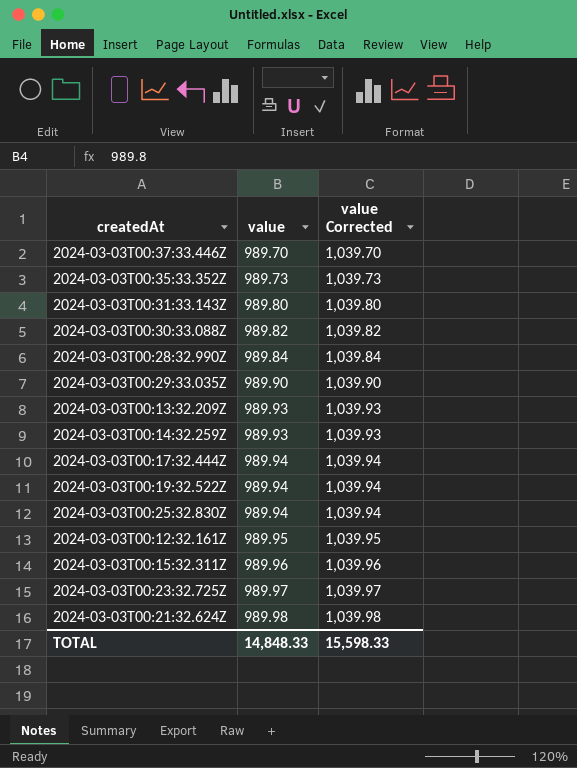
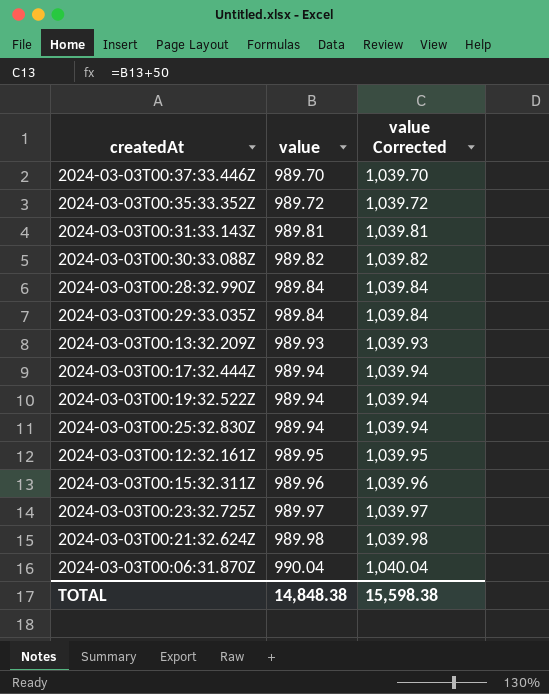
row 2024-03-03T00:14:32.259Z: 989.93 | 1,039.93 -> none
2024-03-03T00:35:33.352Z | value: 989.73 -> 989.72
2024-03-03T00:35:33.352Z | value Corrected: 1,039.73 -> 1,039.72
2024-03-03T00:31:33.143Z | value: 989.80 -> 989.81
2024-03-03T00:31:33.143Z | value Corrected: 1,039.80 -> 1,039.81
2024-03-03T00:29:33.035Z | value: 989.90 -> 989.84
2024-03-03T00:29:33.035Z | value Corrected: 1,039.90 -> 1,039.84
row 2024-03-03T00:06:31.870Z: none -> 990.04 | 1,040.04
TOTAL | value: 14,848.33 -> 14,848.38
TOTAL | value Corrected: 15,598.33 -> 15,598.38

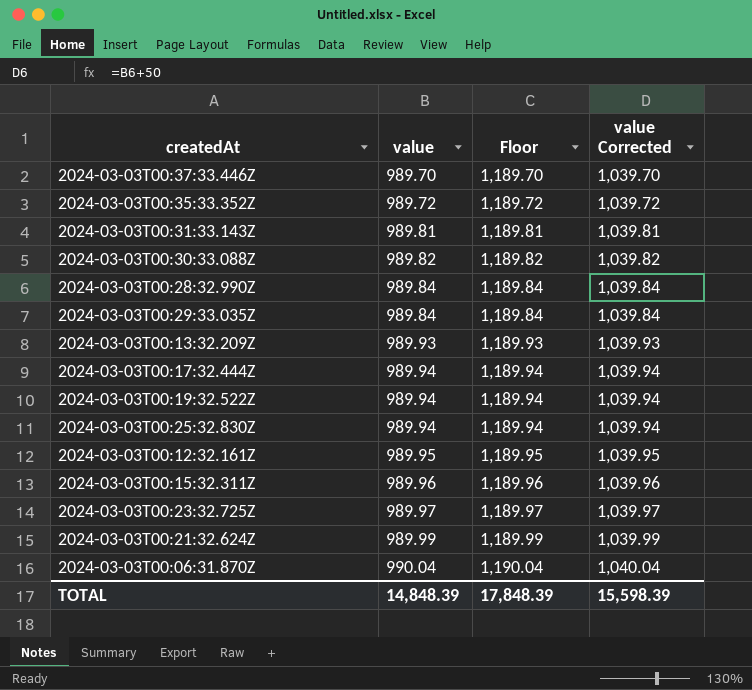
column Floor | formula: none -> [value] + 200
2024-03-03T00:21:32.624Z | value: 989.98 -> 989.99
2024-03-03T00:21:32.624Z | value Corrected: 1,039.98 -> 1,039.99
TOTAL | value: 14,848.38 -> 14,848.39
TOTAL | value Corrected: 15,598.38 -> 15,598.39

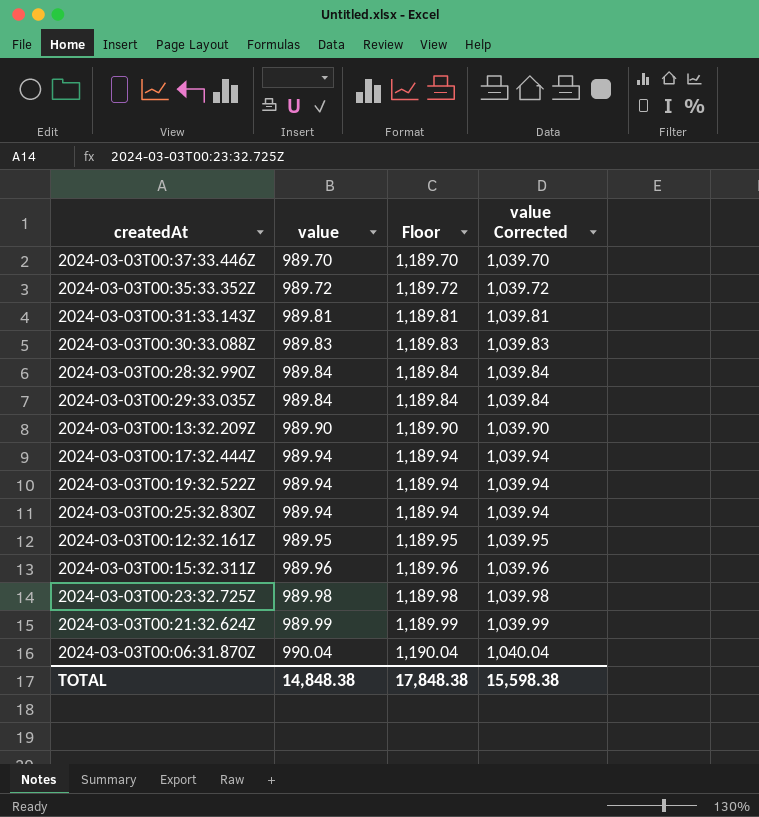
2024-03-03T00:30:33.088Z | value: 989.82 -> 989.83
2024-03-03T00:30:33.088Z | Floor: 1,189.82 -> 1,189.83
2024-03-03T00:30:33.088Z | value Corrected: 1,039.82 -> 1,039.83
2024-03-03T00:13:32.209Z | value: 989.93 -> 989.90
2024-03-03T00:13:32.209Z | Floor: 1,189.93 -> 1,189.90
2024-03-03T00:13:32.209Z | value Corrected: 1,039.93 -> 1,039.90
2024-03-03T00:23:32.725Z | value: 989.97 -> 989.98
2024-03-03T00:23:32.725Z | Floor: 1,189.97 -> 1,189.98
2024-03-03T00:23:32.725Z | value Corrected: 1,039.97 -> 1,039.98
TOTAL | value: 14,848.39 -> 14,848.38
TOTAL | Floor: 17,848.39 -> 17,848.38
TOTAL | value Corrected: 15,598.39 -> 15,598.38

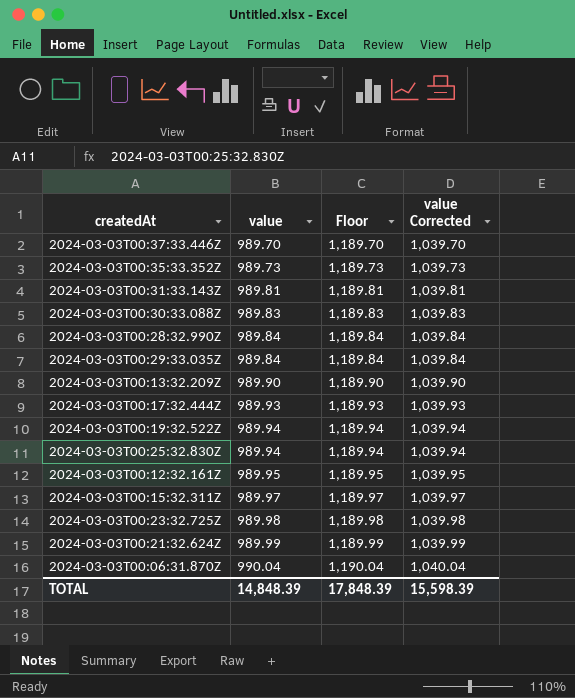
2024-03-03T00:35:33.352Z | value: 989.72 -> 989.73
2024-03-03T00:35:33.352Z | Floor: 1,189.72 -> 1,189.73
2024-03-03T00:35:33.352Z | value Corrected: 1,039.72 -> 1,039.73
2024-03-03T00:17:32.444Z | value: 989.94 -> 989.93
2024-03-03T00:17:32.444Z | Floor: 1,189.94 -> 1,189.93
2024-03-03T00:17:32.444Z | value Corrected: 1,039.94 -> 1,039.93
2024-03-03T00:15:32.311Z | value: 989.96 -> 989.97
2024-03-03T00:15:32.311Z | Floor: 1,189.96 -> 1,189.97
2024-03-03T00:15:32.311Z | value Corrected: 1,039.96 -> 1,039.97
TOTAL | value: 14,848.38 -> 14,848.39
TOTAL | Floor: 17,848.38 -> 17,848.39
TOTAL | value Corrected: 15,598.38 -> 15,598.39

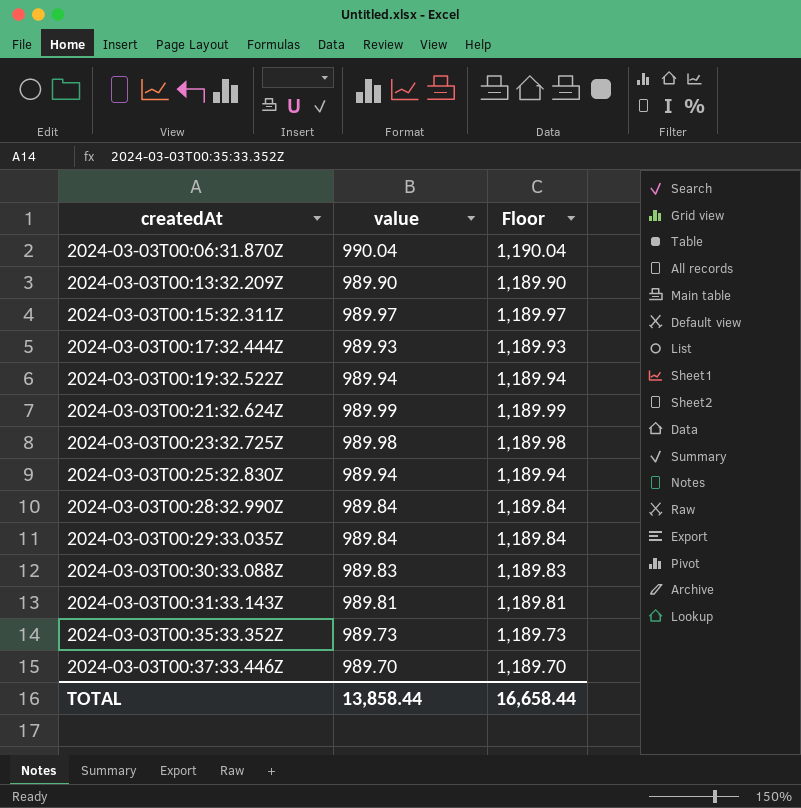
row order: value ascending -> createdAt ascending
column value Corrected | formula: [value] + 50 -> none
row 2024-03-03T00:12:32.161Z: 989.95 | 1,189.95 | 1,039.95 -> none
TOTAL | value: 14,848.39 -> 13,858.44
TOTAL | Floor: 17,848.39 -> 16,658.44

